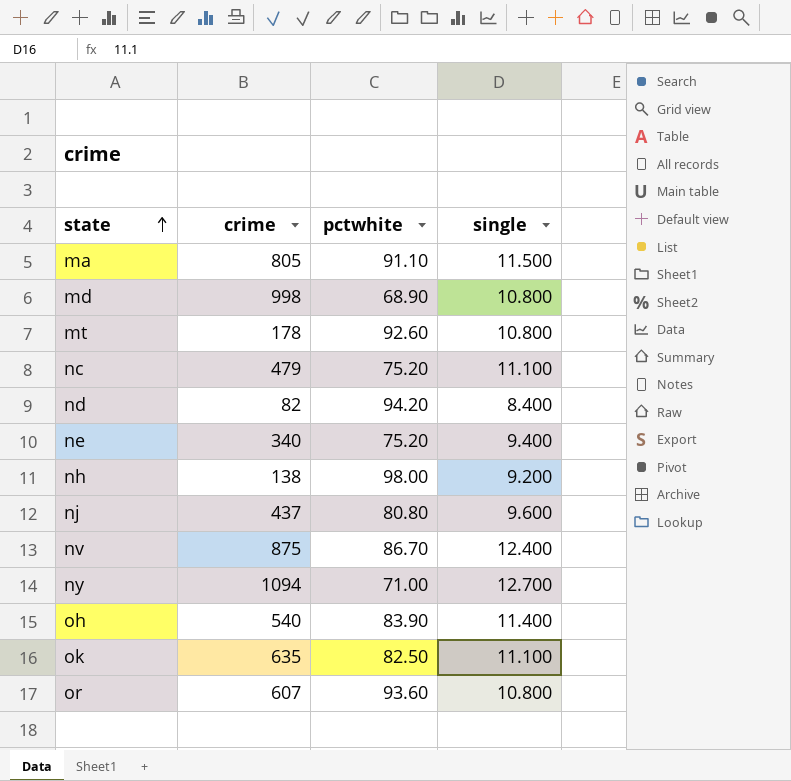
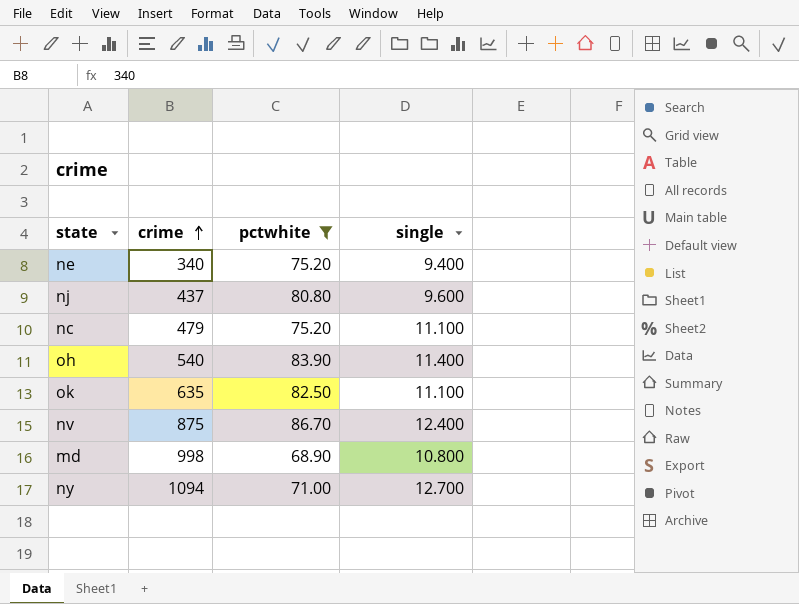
filter: none -> pctwhite <= 86.70
row order: state ascending -> crime ascending

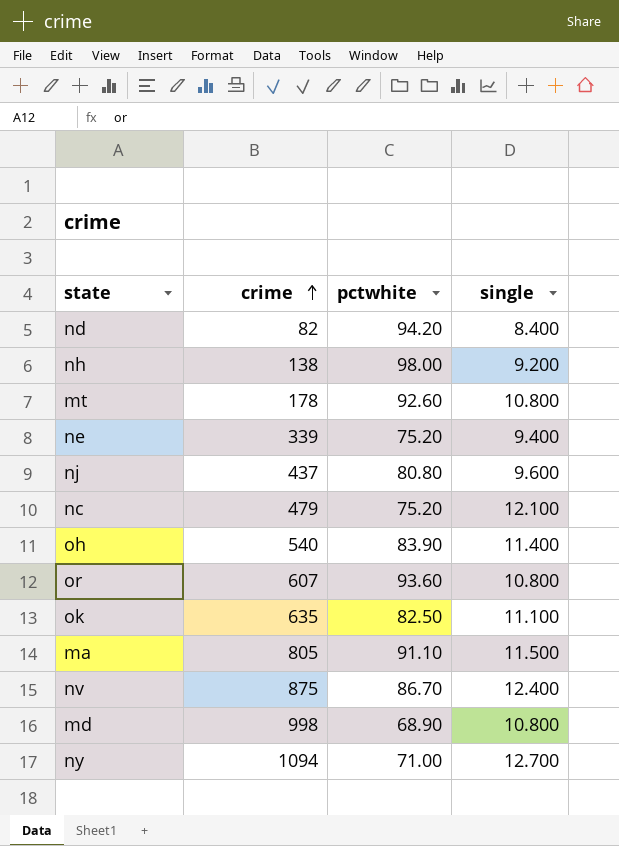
filter: pctwhite <= 86.70 -> none
ne | crime: 340 -> 339
nc | single: 11.100 -> 12.100

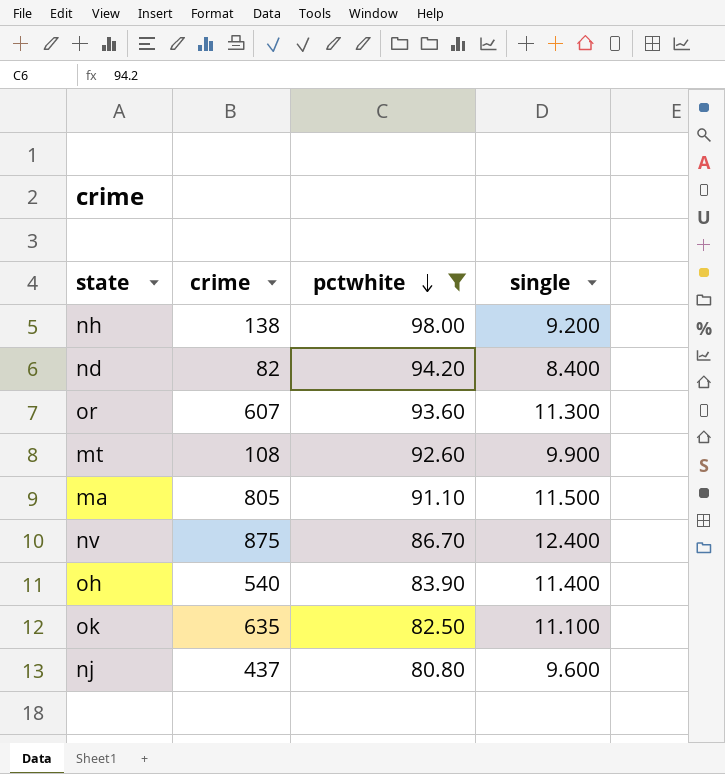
filter: none -> pctwhite >= 80.80
row order: crime ascending -> pctwhite descending
or | single: 10.800 -> 11.300
mt | crime: 178 -> 108
mt | single: 10.800 -> 9.900

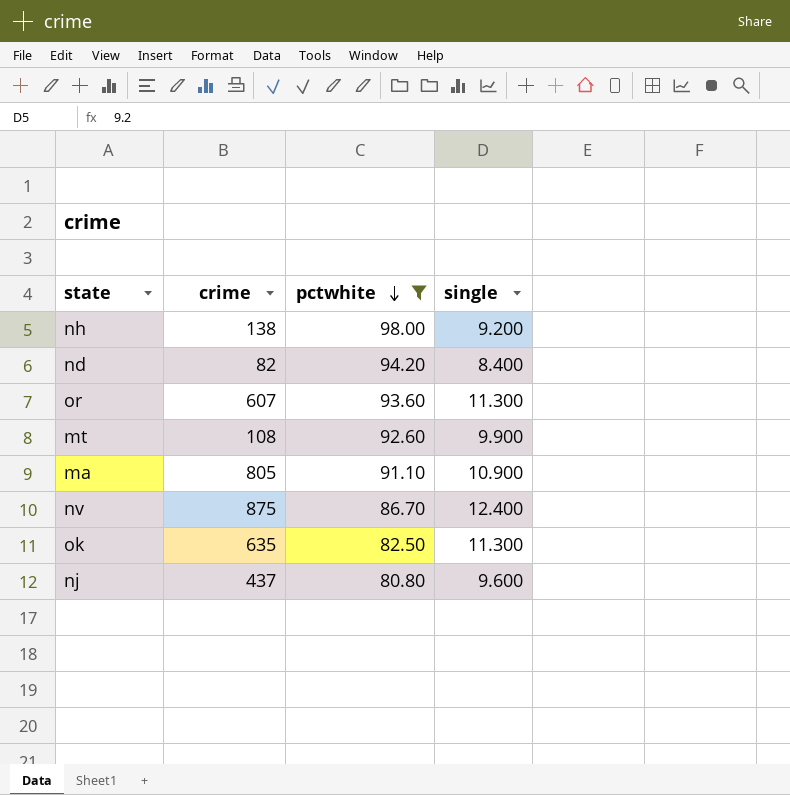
row oh: 540 | 83.90 | 11.400 -> none
ma | single: 11.500 -> 10.900
ok | single: 11.100 -> 11.300

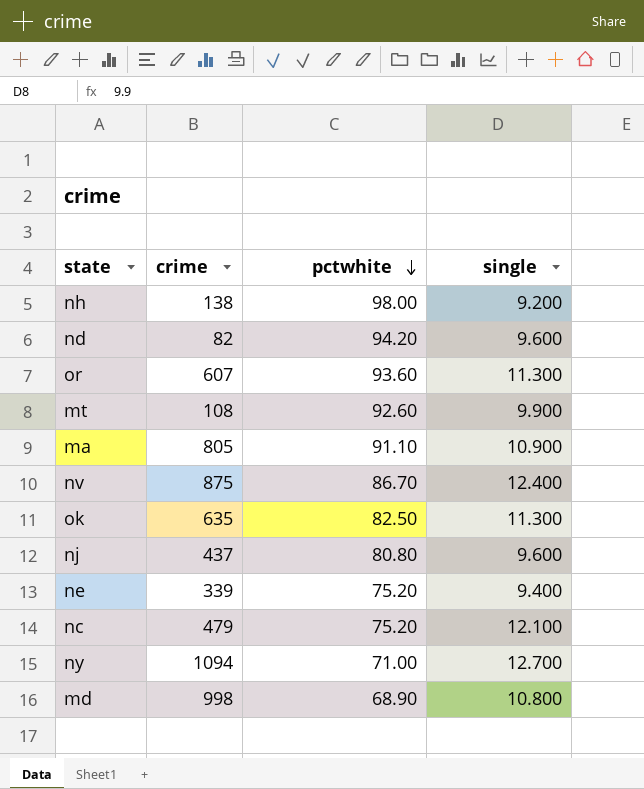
filter: pctwhite >= 80.80 -> none
nd | single: 8.400 -> 9.600

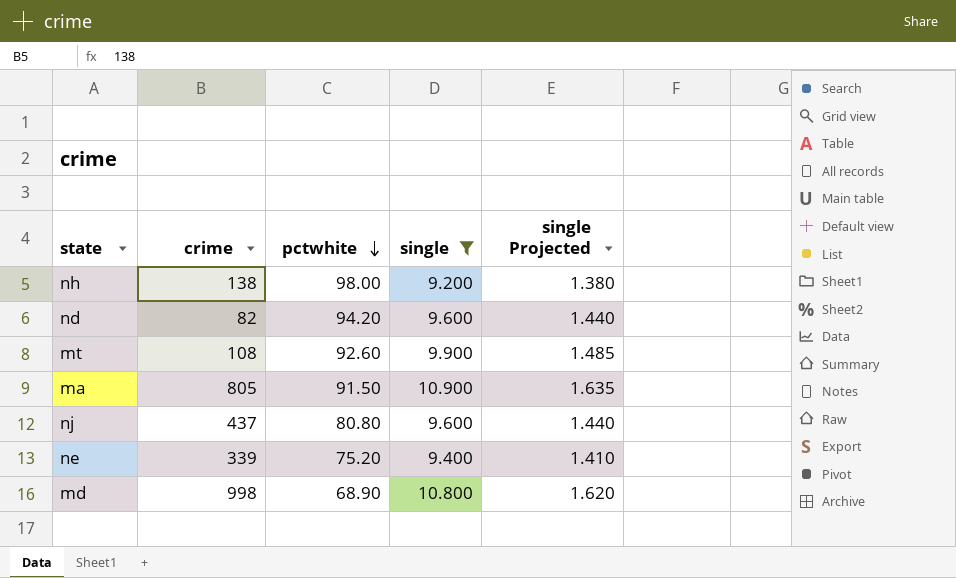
filter: none -> single <= 10.900
column single Projected | formula: none -> [single] * 0.15
ma | pctwhite: 91.10 -> 91.50

